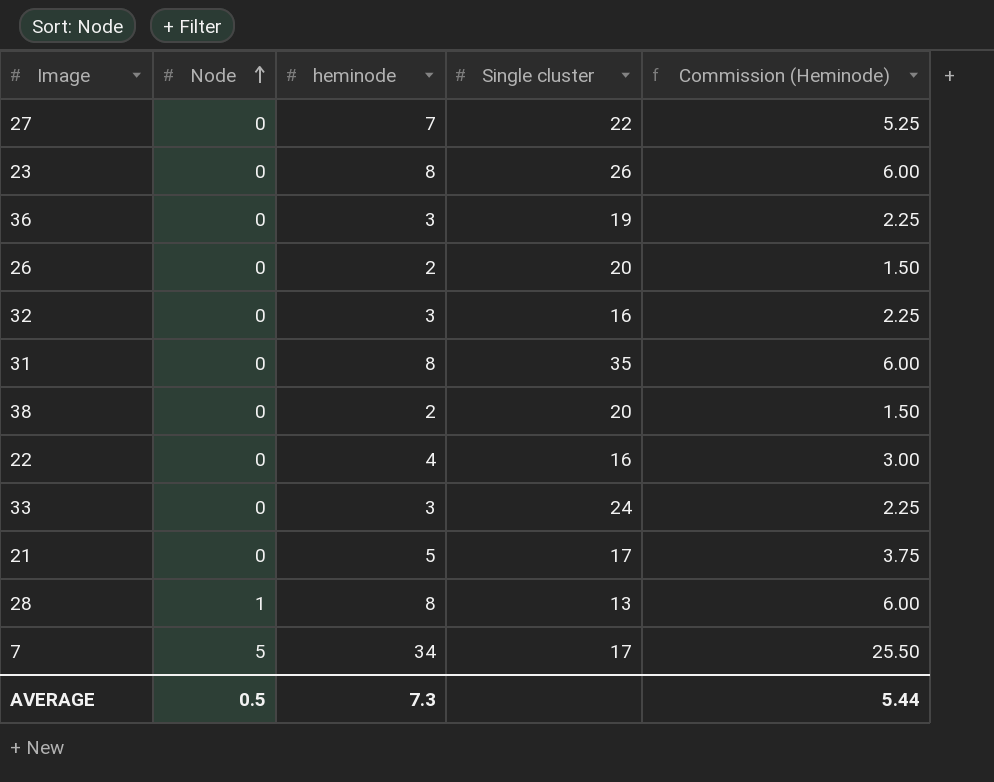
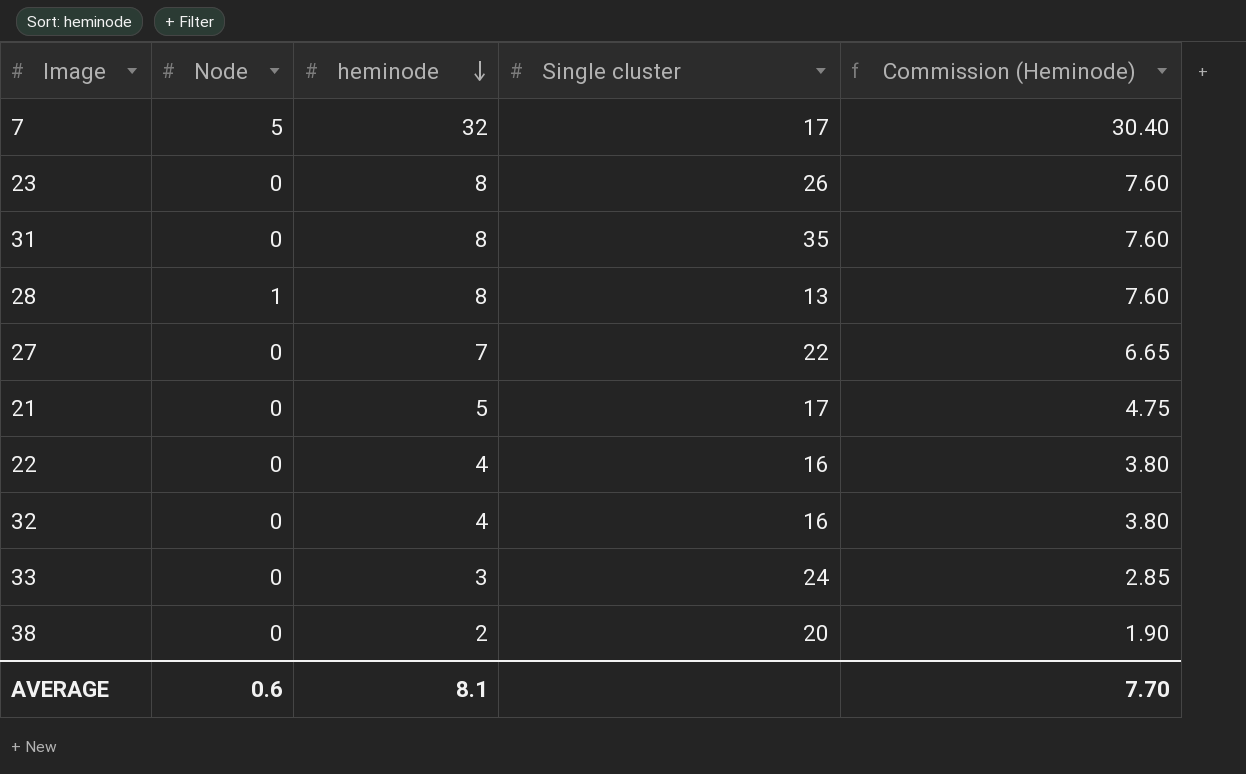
row order: Node ascending -> heminode descending
column Commission (Heminode) | formula: [heminode] * 0.75 -> [heminode] * 0.95
row 36: 0 | 3 | 19 | 2.25 -> none
row 26: 0 | 2 | 20 | 1.50 -> none
7 | heminode: 34 -> 32
32 | heminode: 3 -> 4
AVERAGE | Node: 0.5 -> 0.6
AVERAGE | heminode: 7.3 -> 8.1
AVERAGE | Commission (Heminode): 5.44 -> 7.70

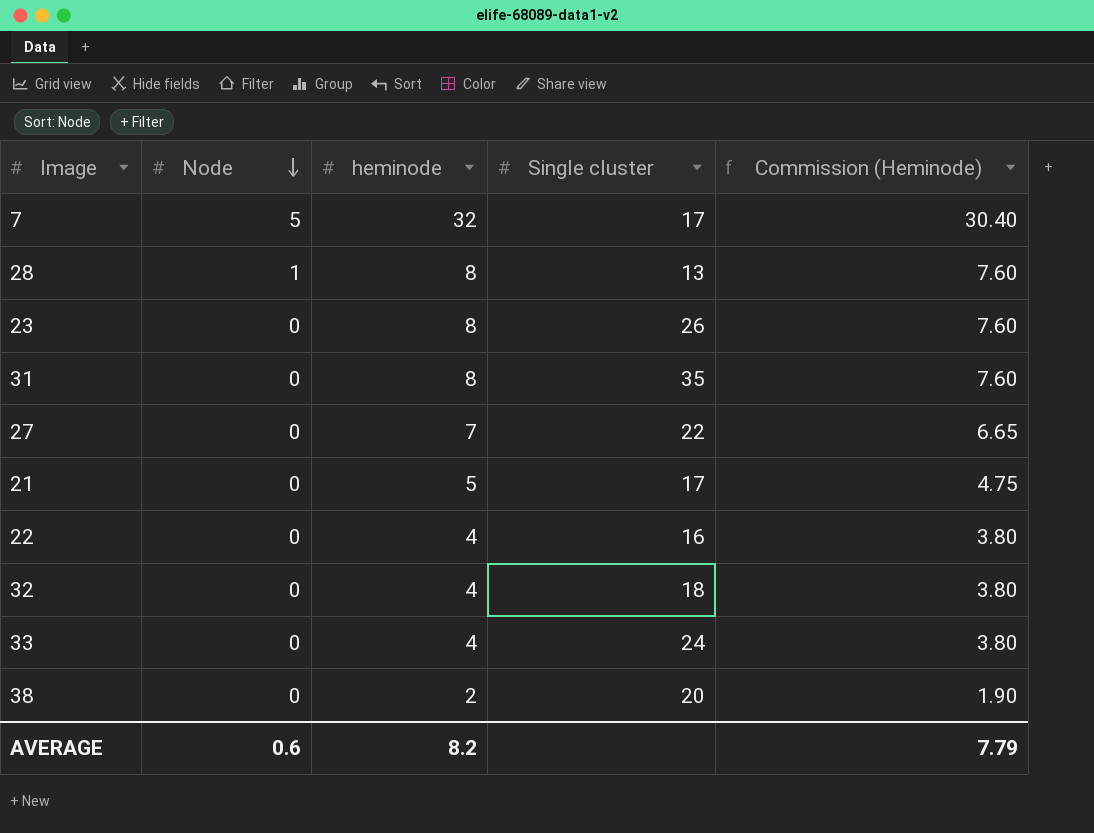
row order: heminode descending -> Node descending
32 | Single cluster: 16 -> 18
33 | heminode: 3 -> 4
33 | Commission (Heminode): 2.85 -> 3.80
AVERAGE | heminode: 8.1 -> 8.2
AVERAGE | Commission (Heminode): 7.70 -> 7.79

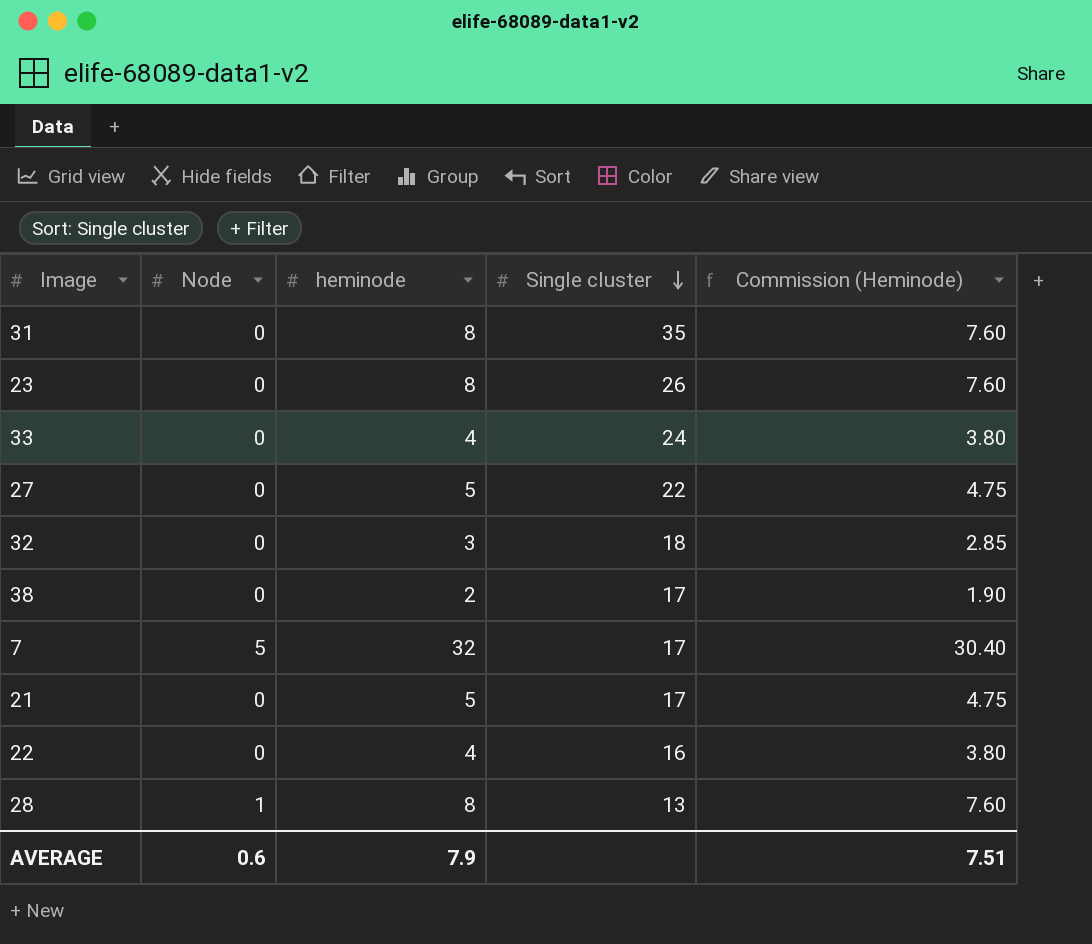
row order: Node descending -> Single cluster descending
27 | heminode: 7 -> 5
27 | Commission (Heminode): 6.65 -> 4.75
32 | heminode: 4 -> 3
32 | Commission (Heminode): 3.80 -> 2.85
38 | Single cluster: 20 -> 17
AVERAGE | heminode: 8.2 -> 7.9
AVERAGE | Commission (Heminode): 7.79 -> 7.51

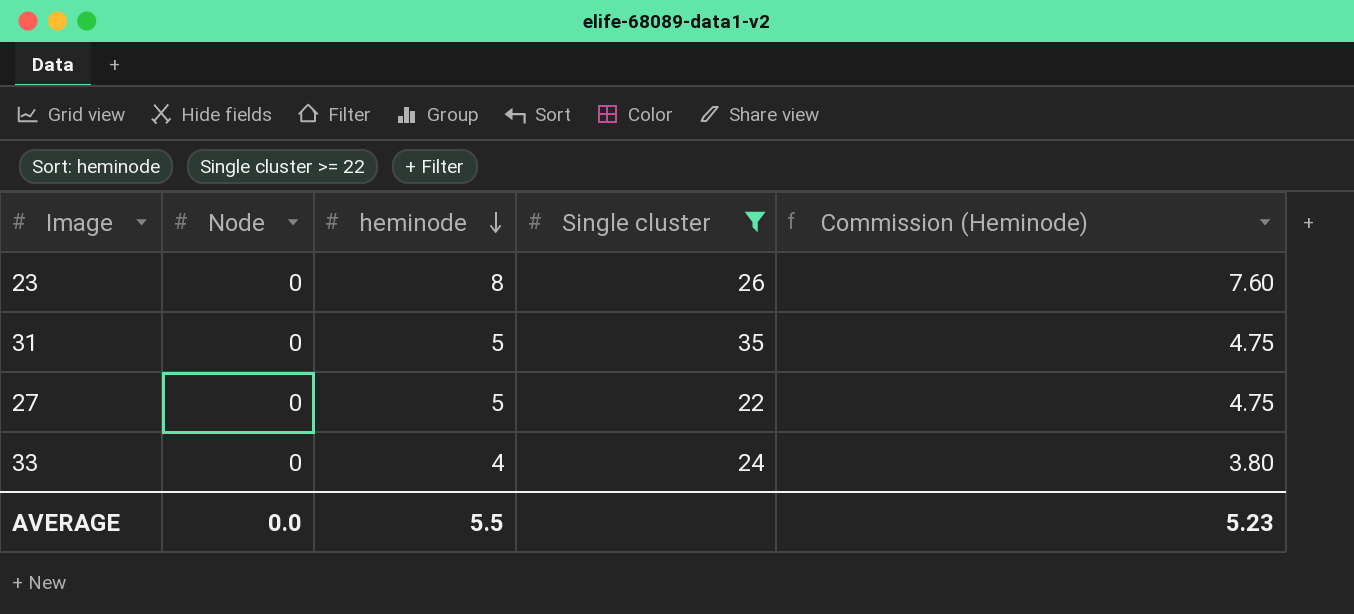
filter: none -> Single cluster >= 22
row order: Single cluster descending -> heminode descending
31 | heminode: 8 -> 5
31 | Commission (Heminode): 7.60 -> 4.75
AVERAGE | Node: 0.6 -> 0.0
AVERAGE | heminode: 7.9 -> 5.5
AVERAGE | Commission (Heminode): 7.51 -> 5.23

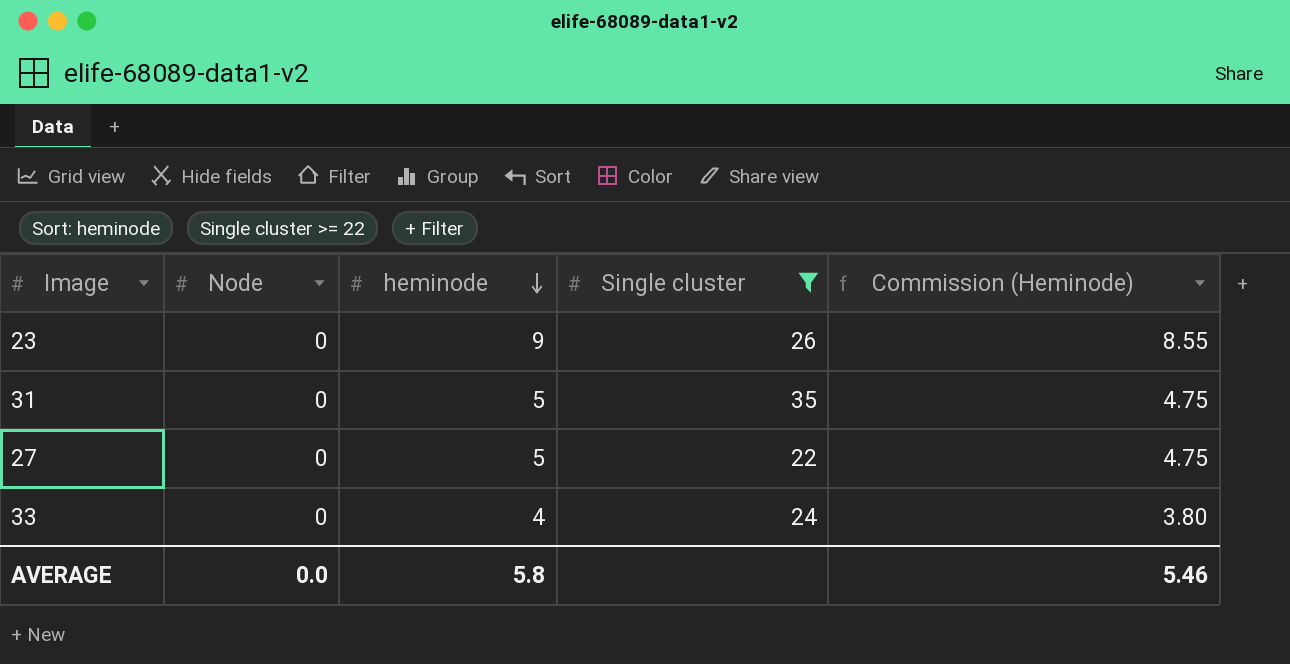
23 | heminode: 8 -> 9
23 | Commission (Heminode): 7.60 -> 8.55
AVERAGE | heminode: 5.5 -> 5.8
AVERAGE | Commission (Heminode): 5.23 -> 5.46

